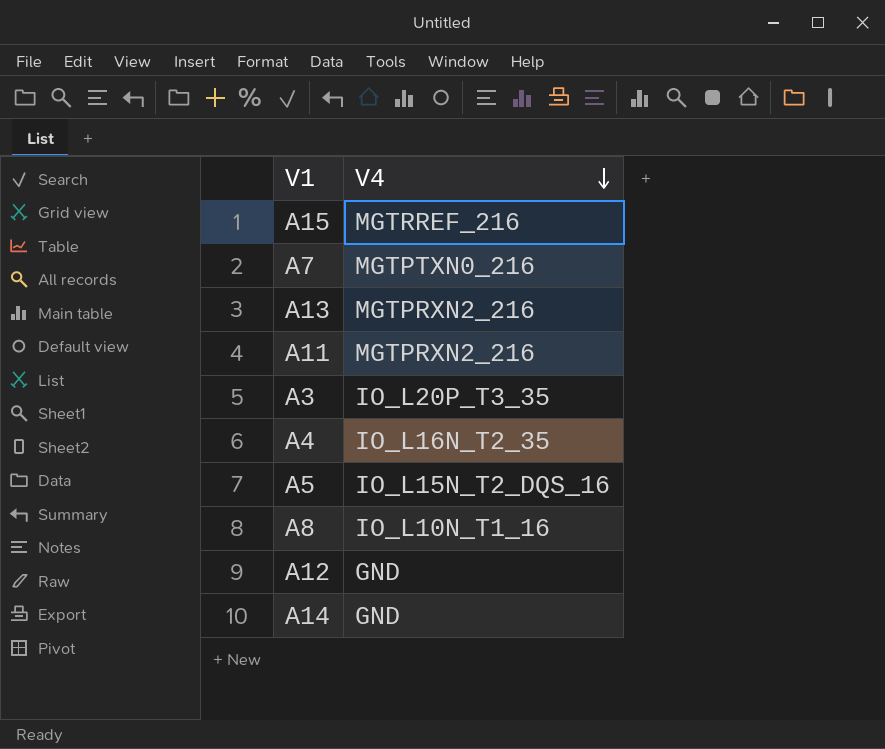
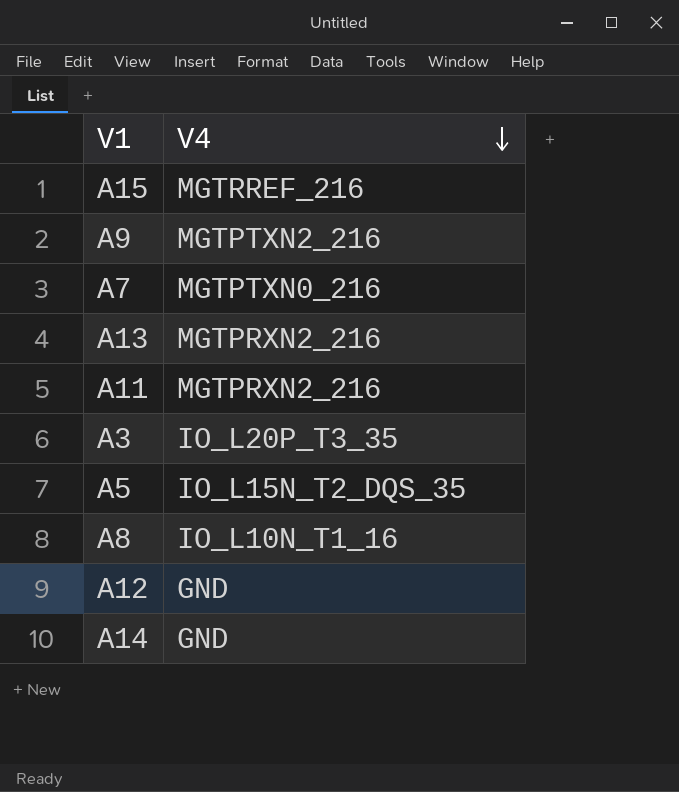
row A4: IO_L16N_T2_35 -> none
row A9: none -> MGTPTXN2_216
A5 | V4: IO_L15N_T2_DQS_16 -> IO_L15N_T2_DQS_35

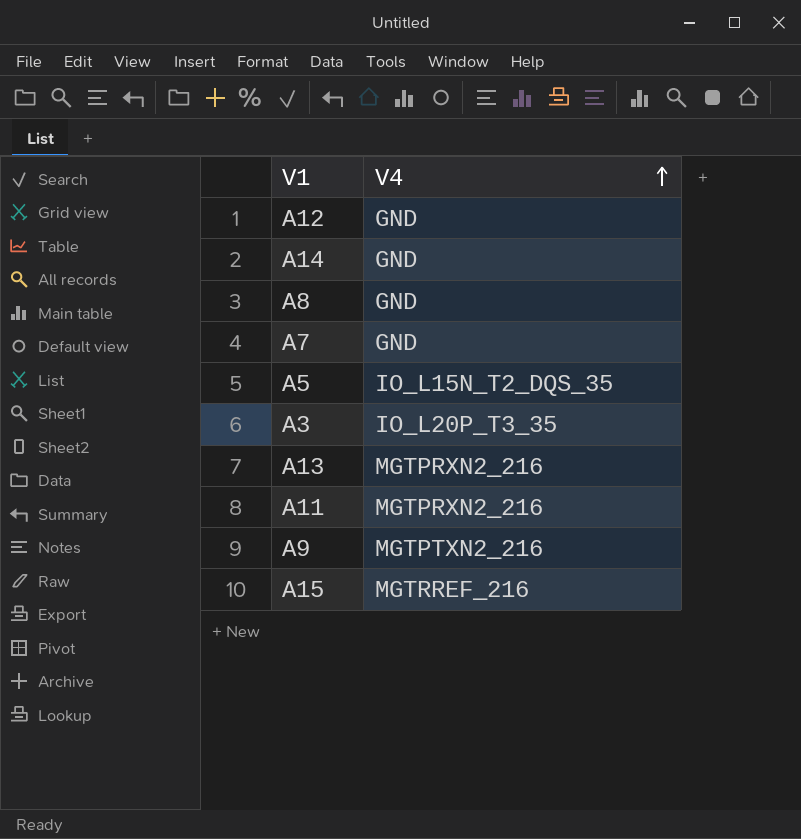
row order: V4 descending -> V4 ascending
A8 | V4: IO_L10N_T1_16 -> GND
A7 | V4: MGTPTXN0_216 -> GND

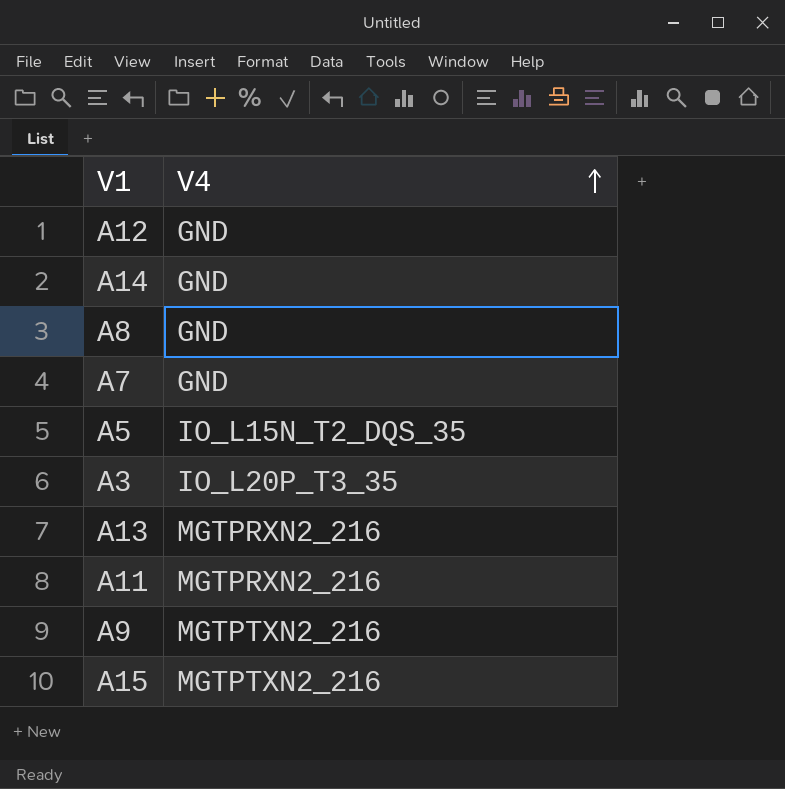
A15 | V4: MGTRREF_216 -> MGTPTXN2_216

